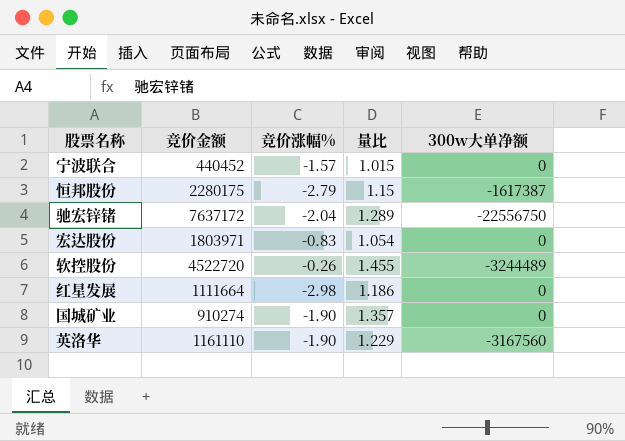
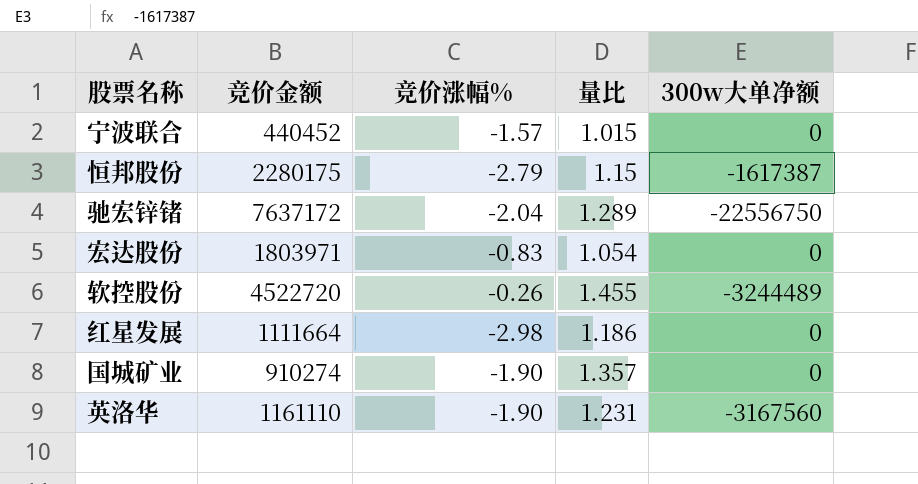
英洛华 | 量比: 1.229 -> 1.231

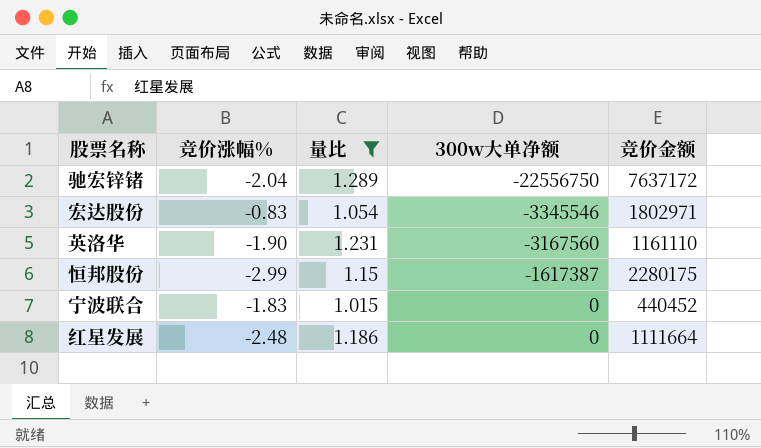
filter: none -> 量比 <= 1.289
row order: none -> 300w大单净额 ascending
column 竞价金额 | position: 2 -> 5
宏达股份 | 300w大单净额: 0 -> -3345546
宏达股份 | 竞价金额: 1803971 -> 1802971
恒邦股份 | 竞价涨幅%: -2.79 -> -2.99
宁波联合 | 竞价涨幅%: -1.57 -> -1.83
红星发展 | 竞价涨幅%: -2.98 -> -2.48

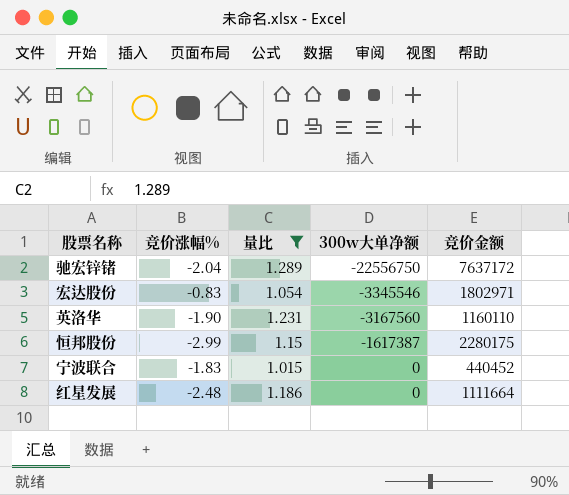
英洛华 | 竞价金额: 1161110 -> 1160110

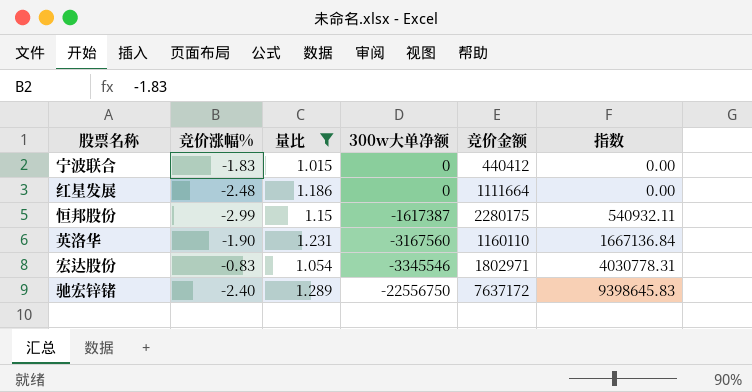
row order: 300w大单净额 ascending -> 300w大单净额 descending
column 指数 | formula: none -> [300w大单净额] / [竞价涨幅%]
宁波联合 | 竞价金额: 440452 -> 440412
驰宏锌锗 | 竞价涨幅%: -2.04 -> -2.40

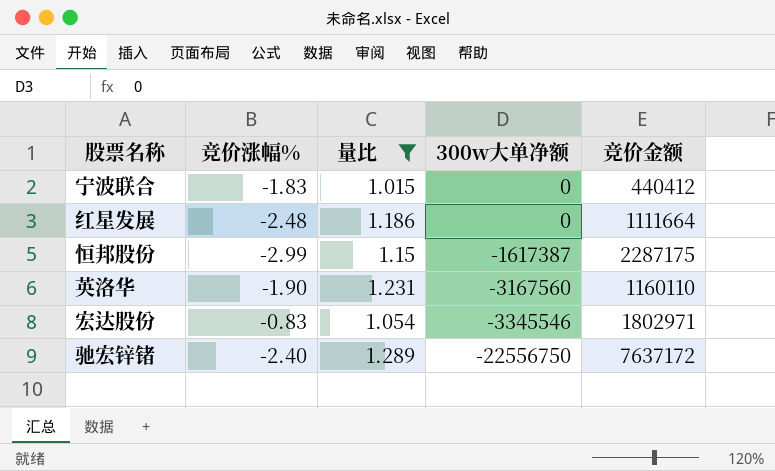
column 指数 | formula: [300w大单净额] / [竞价涨幅%] -> none
恒邦股份 | 竞价金额: 2280175 -> 2287175

